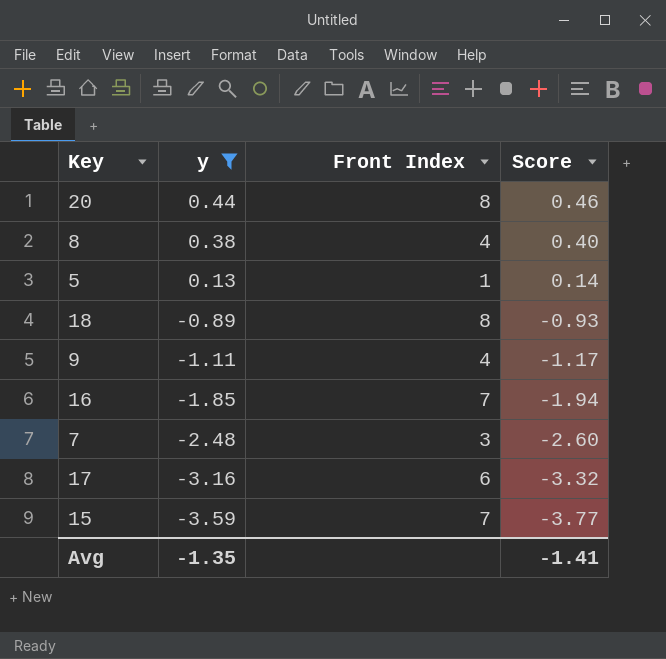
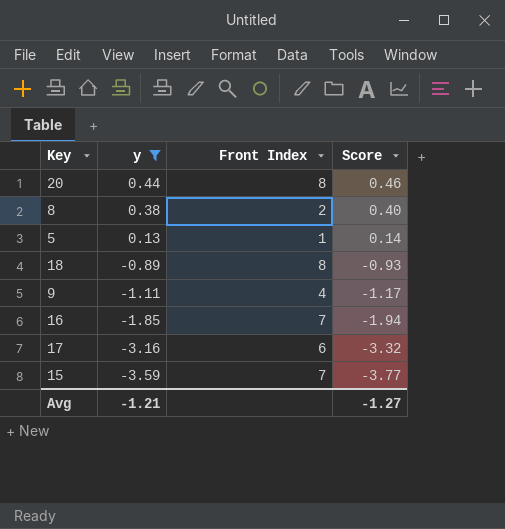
row 7: -2.48 | 3 | -2.60 -> none
8 | Front Index: 4 -> 2
Avg | y: -1.35 -> -1.21
Avg | Score: -1.41 -> -1.27

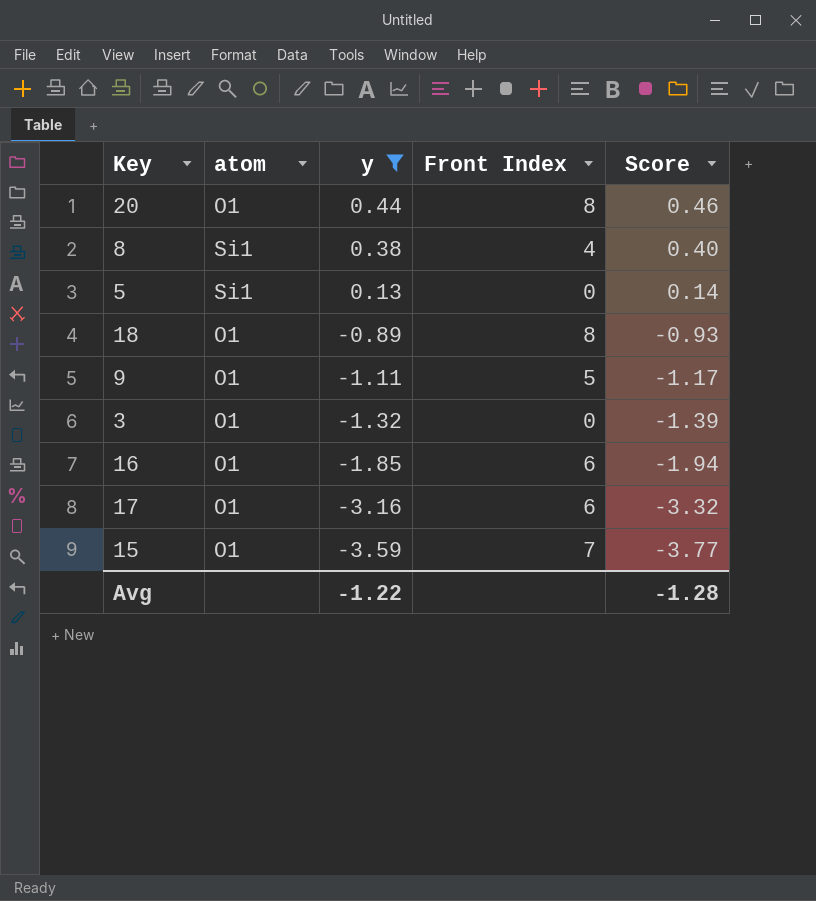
column atom | position: none -> 2
8 | Front Index: 2 -> 4
5 | Front Index: 1 -> 0
9 | Front Index: 4 -> 5
row 3: none -> O1 | -1.32 | 0 | -1.39
16 | Front Index: 7 -> 6
Avg | y: -1.21 -> -1.22
Avg | Score: -1.27 -> -1.28

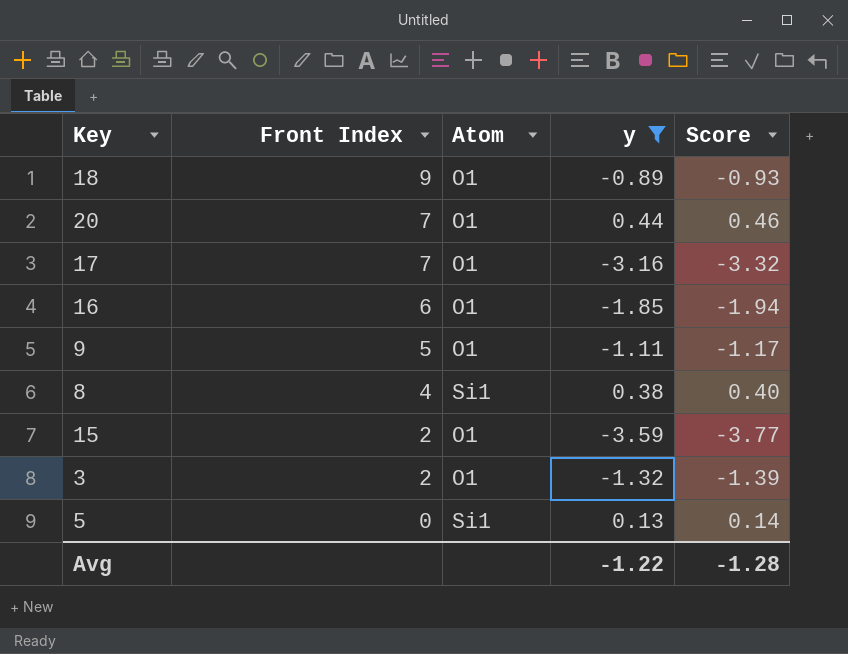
row order: y descending -> Front Index descending
column Front Index | position: 4 -> 2
column name: atom -> Atom
18 | Front Index: 8 -> 9
20 | Front Index: 8 -> 7
17 | Front Index: 6 -> 7
15 | Front Index: 7 -> 2
3 | Front Index: 0 -> 2

